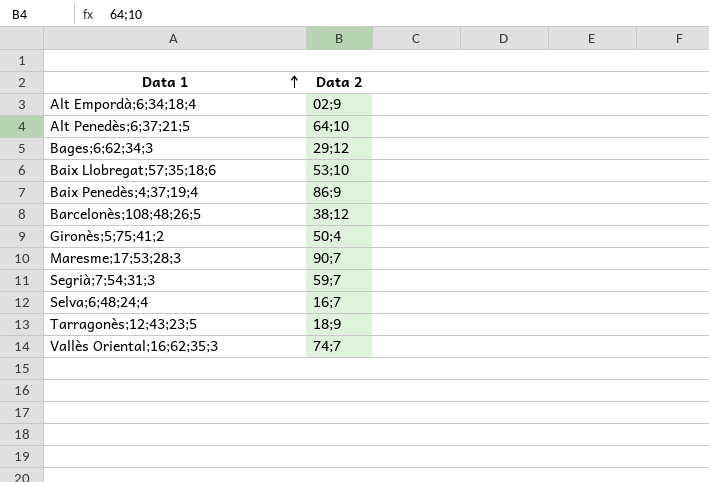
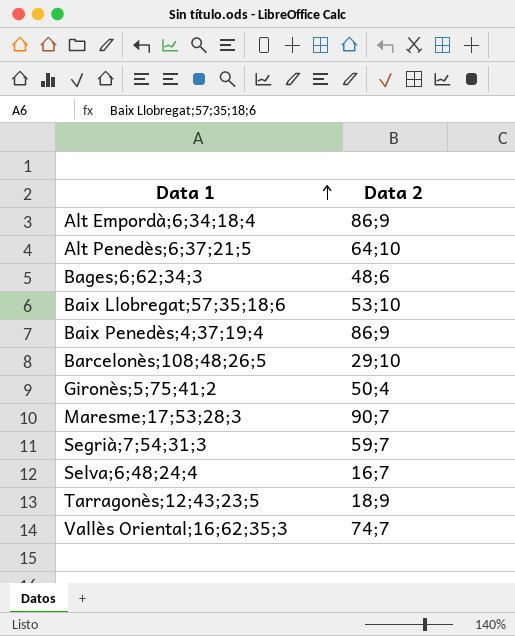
Alt Empordà;6;34;18;4 | Data 2: 02;9 -> 86;9
Bages;6;62;34;3 | Data 2: 29;12 -> 48;6
Barcelonès;108;48;26;5 | Data 2: 38;12 -> 29;10

